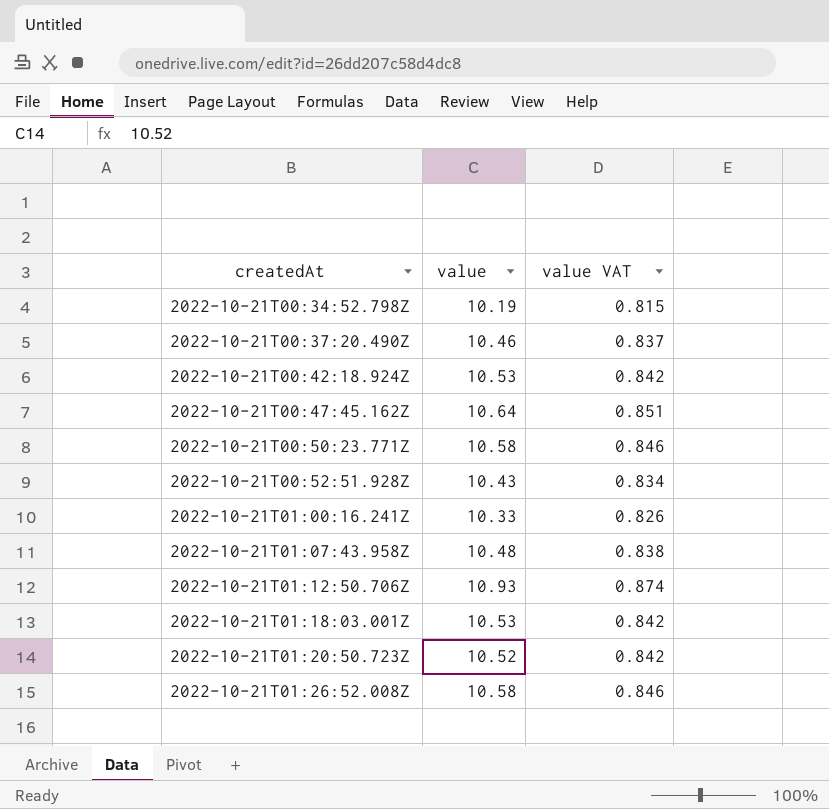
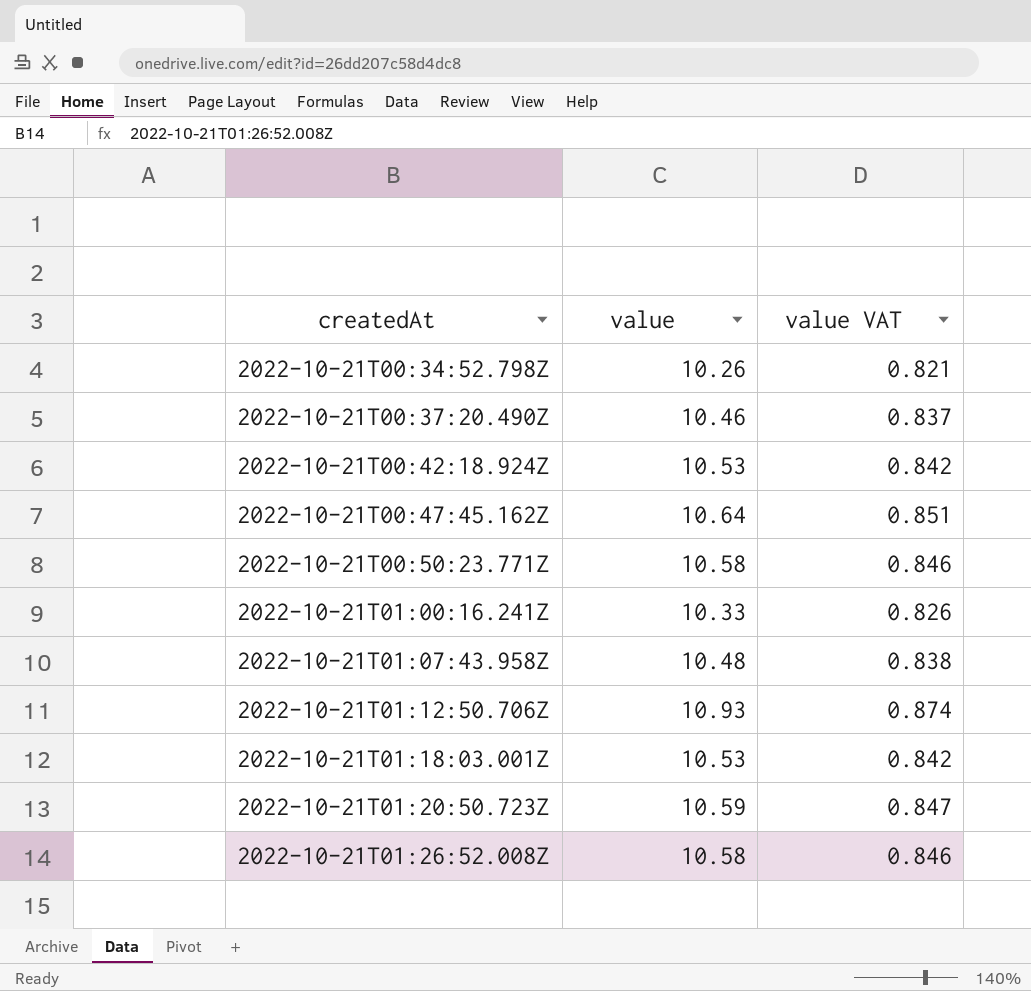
row 2022-10-21T00:52:51.928Z: 10.43 | 0.834 -> none
2022-10-21T00:34:52.798Z | value: 10.19 -> 10.26
2022-10-21T00:34:52.798Z | value VAT: 0.815 -> 0.821
2022-10-21T01:20:50.723Z | value: 10.52 -> 10.59
2022-10-21T01:20:50.723Z | value VAT: 0.842 -> 0.847

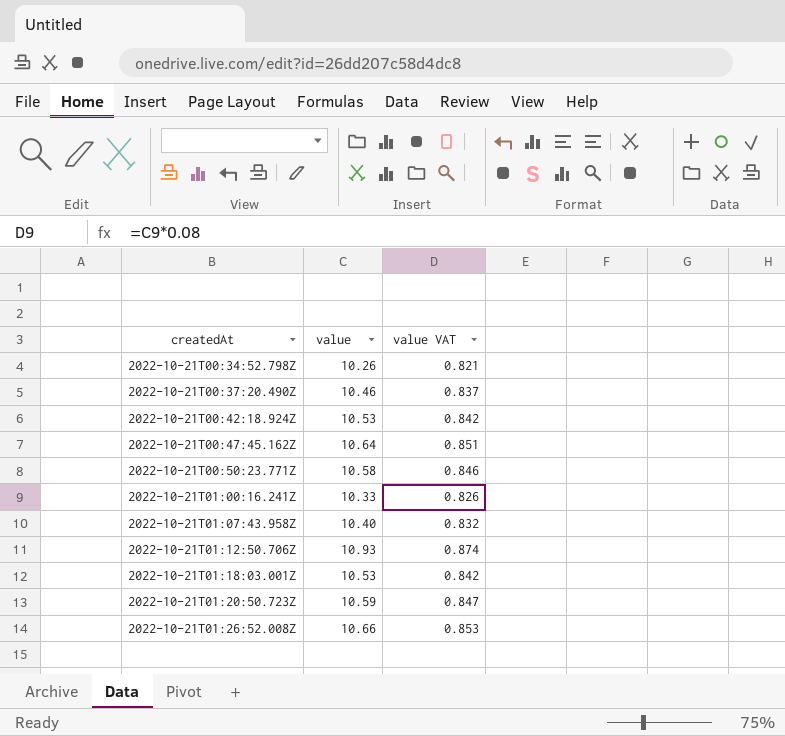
2022-10-21T01:07:43.958Z | value: 10.48 -> 10.40
2022-10-21T01:07:43.958Z | value VAT: 0.838 -> 0.832
2022-10-21T01:26:52.008Z | value: 10.58 -> 10.66
2022-10-21T01:26:52.008Z | value VAT: 0.846 -> 0.853

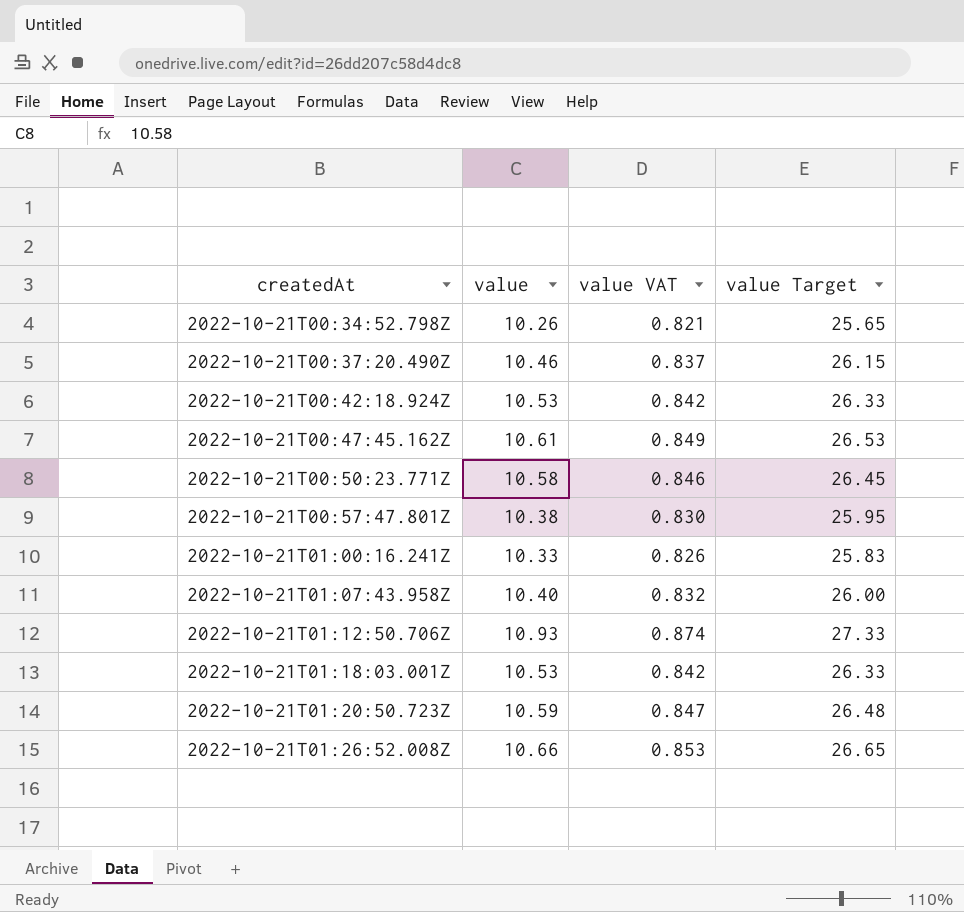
column value Target | formula: none -> [value] * 2.5
2022-10-21T00:47:45.162Z | value: 10.64 -> 10.61
2022-10-21T00:47:45.162Z | value VAT: 0.851 -> 0.849
row 2022-10-21T00:57:47.801Z: none -> 10.38 | 0.830 | 25.95

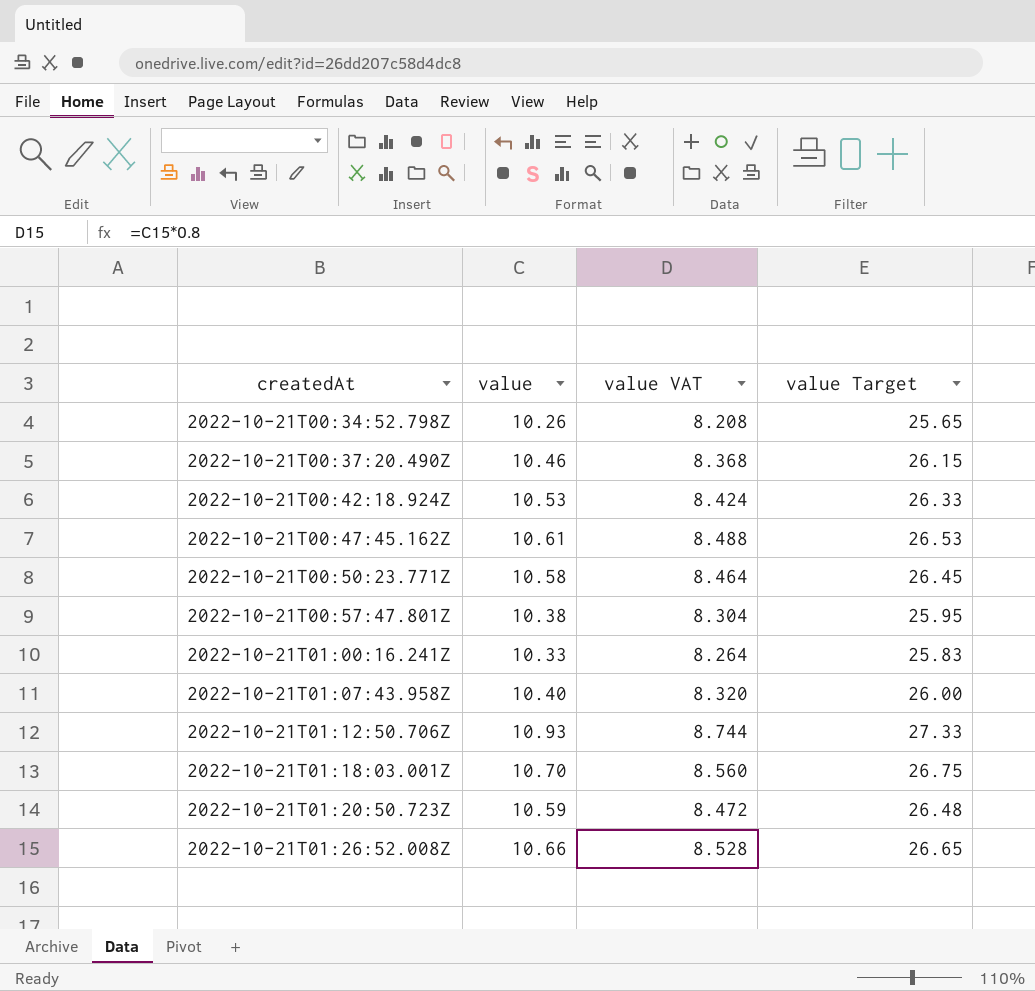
column value VAT | formula: [value] * 0.08 -> [value] * 0.8
2022-10-21T01:18:03.001Z | value: 10.53 -> 10.70
2022-10-21T01:18:03.001Z | value Target: 26.33 -> 26.75

